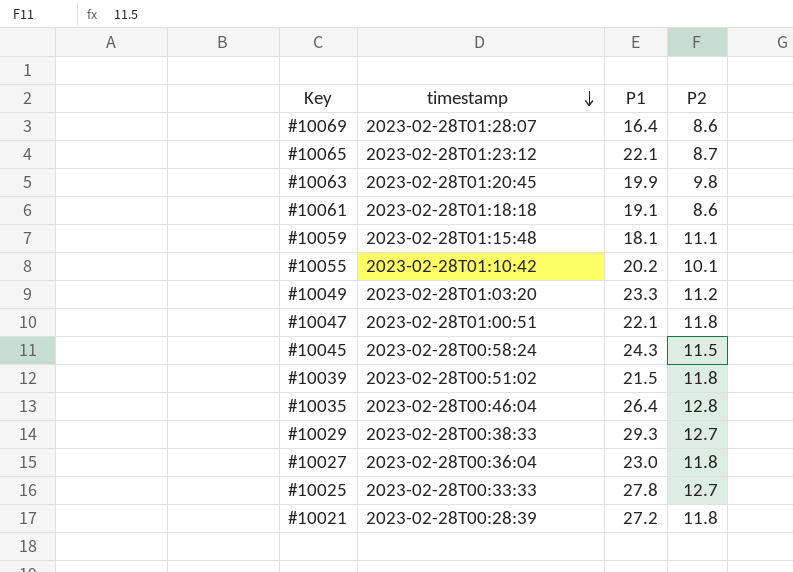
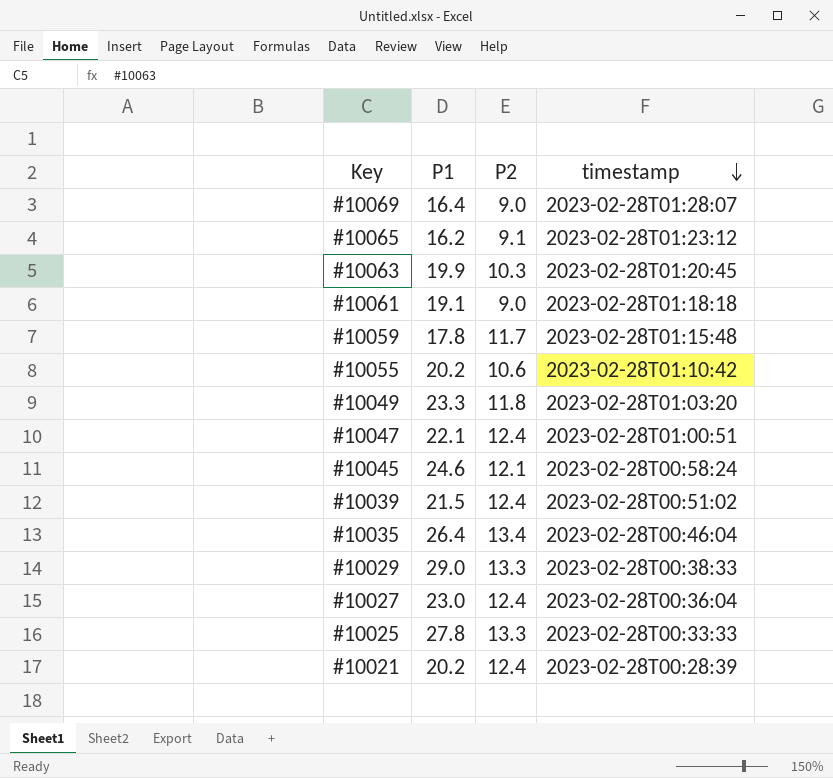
column timestamp | position: 2 -> 4
#10069 | P2: 8.6 -> 9.0
#10065 | P1: 22.1 -> 16.2
#10065 | P2: 8.7 -> 9.1
#10063 | P2: 9.8 -> 10.3
#10061 | P2: 8.6 -> 9.0
#10059 | P1: 18.1 -> 17.8
#10059 | P2: 11.1 -> 11.7
#10055 | P2: 10.1 -> 10.6
#10049 | P2: 11.2 -> 11.8
#10047 | P2: 11.8 -> 12.4
#10045 | P1: 24.3 -> 24.6
#10045 | P2: 11.5 -> 12.1
#10039 | P2: 11.8 -> 12.4
#10035 | P2: 12.8 -> 13.4
#10029 | P1: 29.3 -> 29.0
#10029 | P2: 12.7 -> 13.3
#10027 | P2: 11.8 -> 12.4
#10025 | P2: 12.7 -> 13.3
#10021 | P1: 27.2 -> 20.2
#10021 | P2: 11.8 -> 12.4

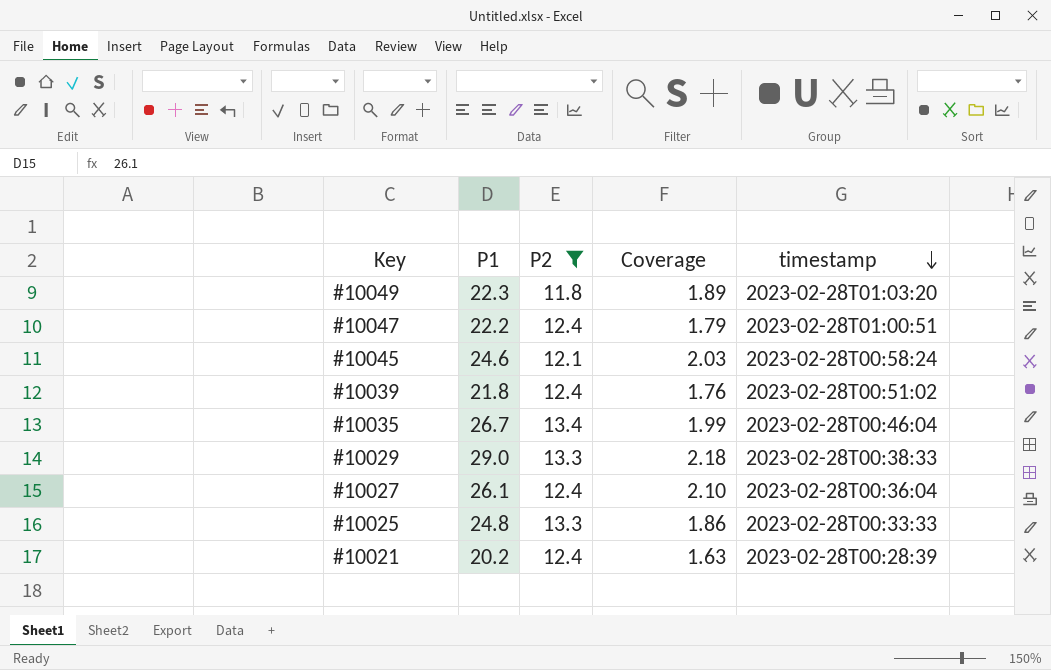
filter: none -> P2 >= 11.8
column Coverage | formula: none -> [P1] / [P2]
#10049 | P1: 23.3 -> 22.3
#10047 | P1: 22.1 -> 22.2
#10039 | P1: 21.5 -> 21.8
#10035 | P1: 26.4 -> 26.7
#10027 | P1: 23.0 -> 26.1
#10025 | P1: 27.8 -> 24.8

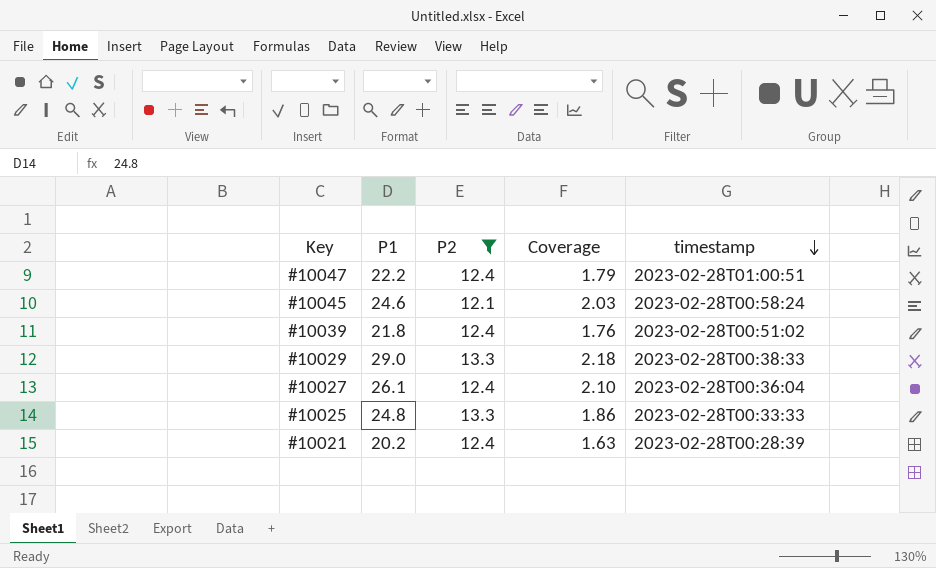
row #10049: 22.3 | 11.8 | 1.89 | 2023-02-28T01:03:20 -> none
row #10035: 26.7 | 13.4 | 1.99 | 2023-02-28T00:46:04 -> none

